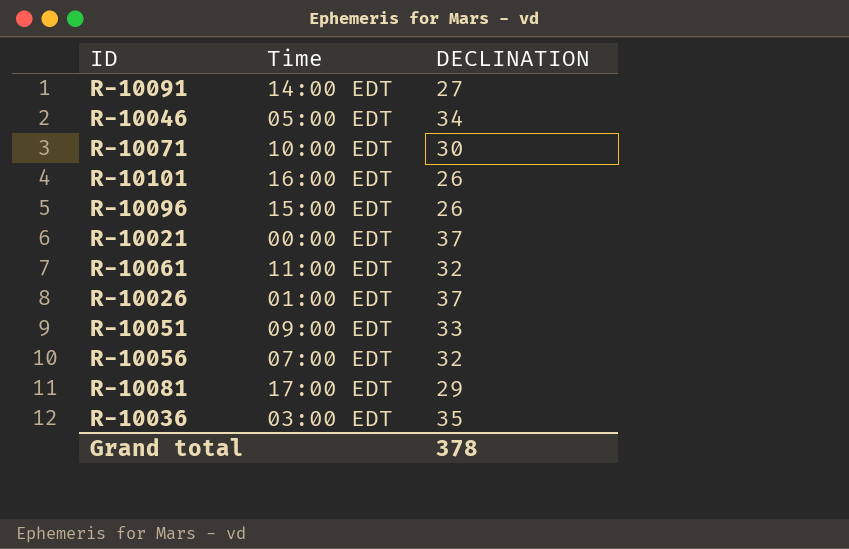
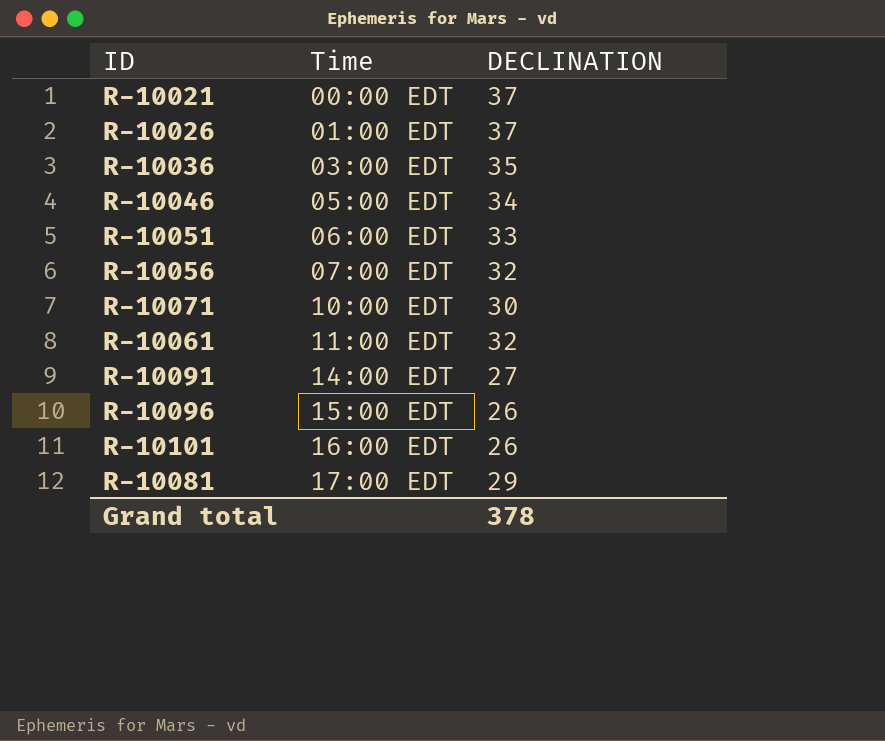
row order: none -> Time ascending
R-10051 | Time: 09:00 EDT -> 06:00 EDT

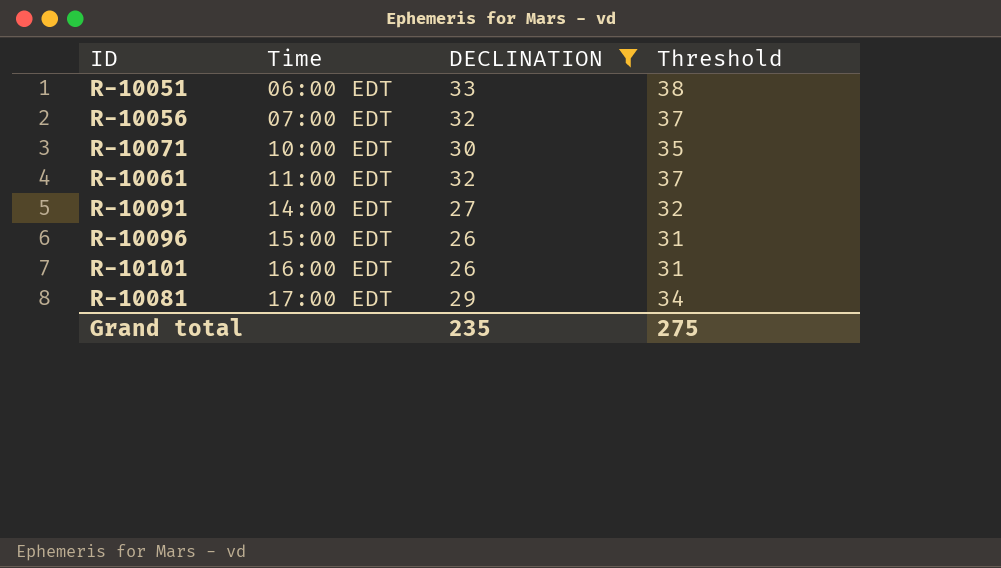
filter: none -> DECLINATION <= 33
column Threshold | formula: none -> [DECLINATION] + 5
Grand total | DECLINATION: 378 -> 235

